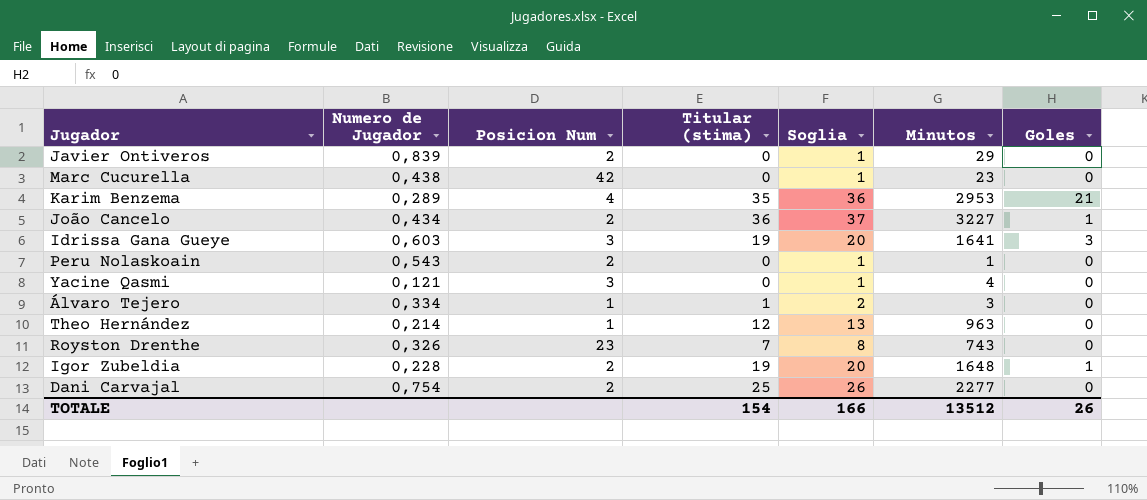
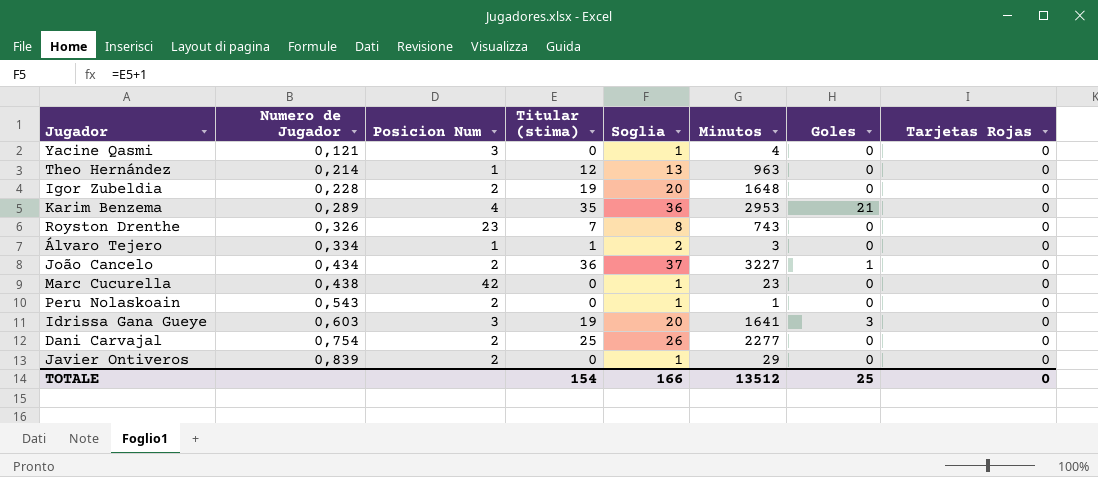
row order: none -> Numero de Jugador ascending
column Tarjetas Rojas | position: none -> 8
Igor Zubeldia | Goles: 1 -> 0
TOTALE | Goles: 26 -> 25

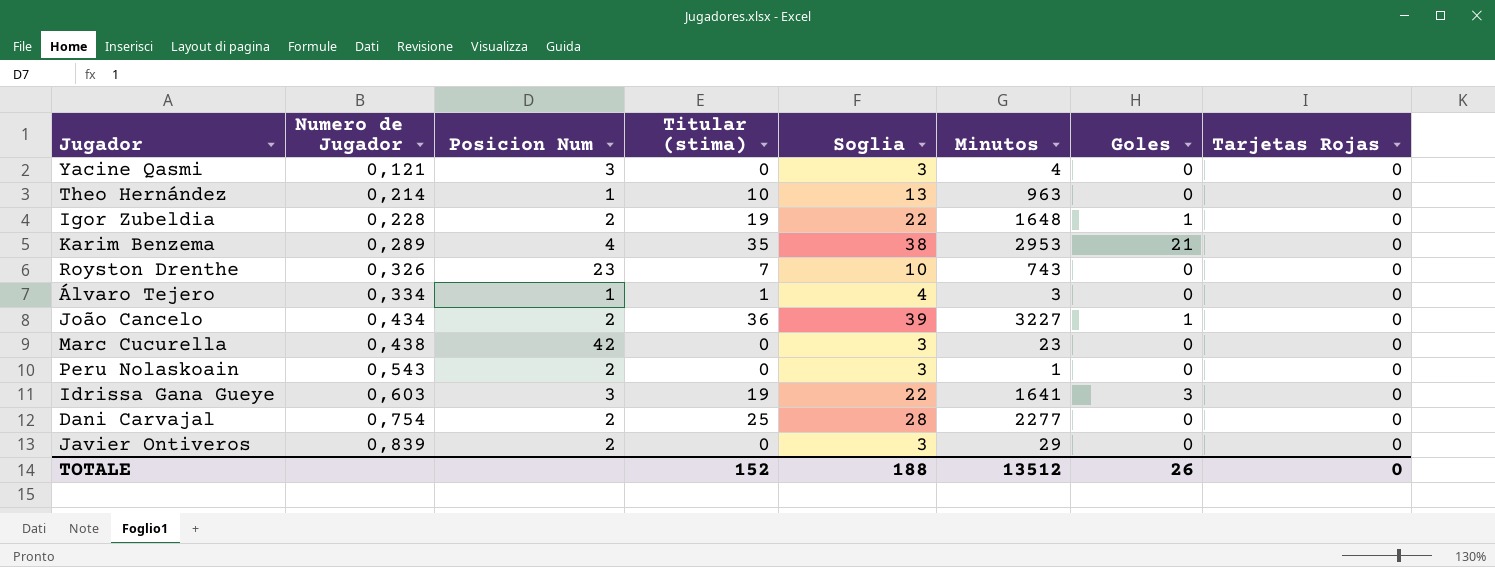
column Soglia | formula: [Titular (stima)] + 1 -> [Titular (stima)] + 3
Theo Hernández | Titular (stima): 12 -> 10
Igor Zubeldia | Goles: 0 -> 1
TOTALE | Titular (stima): 154 -> 152
TOTALE | Soglia: 166 -> 188
TOTALE | Goles: 25 -> 26

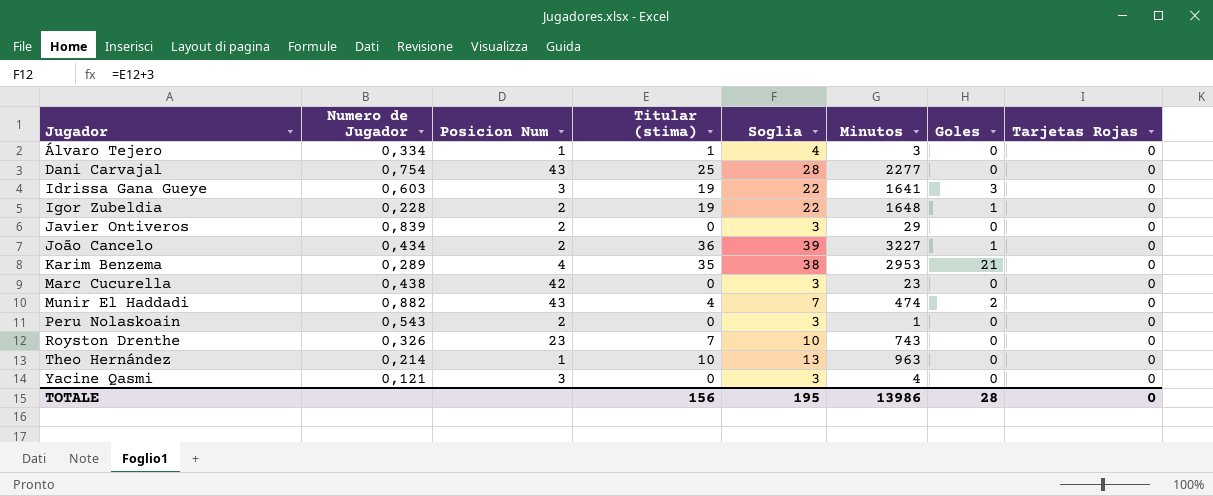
row order: Numero de Jugador ascending -> Jugador ascending
Dani Carvajal | Posicion Num: 2 -> 43
row Munir El Haddadi: none -> 0,882 | 43 | 4 | 7 | 474 | 2 | 0
TOTALE | Titular (stima): 152 -> 156
TOTALE | Soglia: 188 -> 195
TOTALE | Minutos: 13512 -> 13986
TOTALE | Goles: 26 -> 28

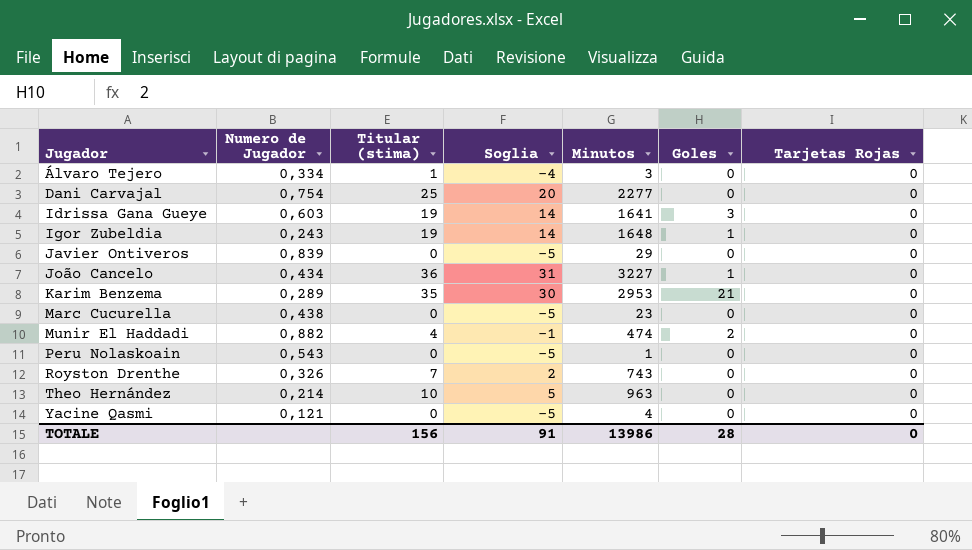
column Posicion Num | position: 3 -> none
column Soglia | formula: [Titular (stima)] + 3 -> [Titular (stima)] - 5
Igor Zubeldia | Numero de Jugador: 0,228 -> 0,243
TOTALE | Soglia: 195 -> 91

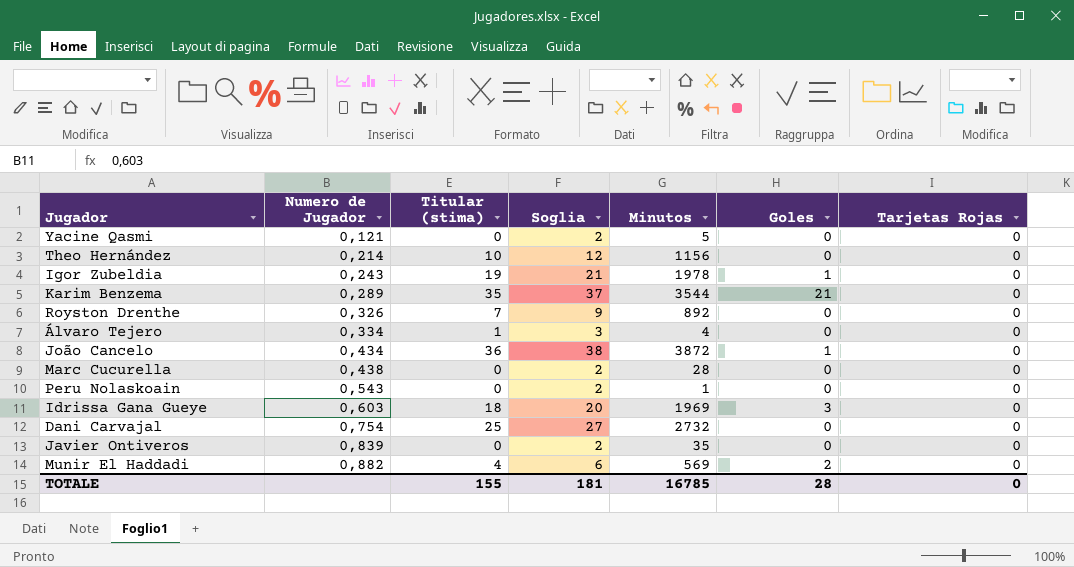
row order: Jugador ascending -> Numero de Jugador ascending
column Soglia | formula: [Titular (stima)] - 5 -> [Titular (stima)] + 2
Yacine Qasmi | Minutos: 4 -> 5
Theo Hernández | Minutos: 963 -> 1156
Igor Zubeldia | Minutos: 1648 -> 1978
Karim Benzema | Minutos: 2953 -> 3544
Royston Drenthe | Minutos: 743 -> 892
Álvaro Tejero | Minutos: 3 -> 4
João Cancelo | Minutos: 3227 -> 3872
Marc Cucurella | Minutos: 23 -> 28
Idrissa Gana Gueye | Titular (stima): 19 -> 18
Idrissa Gana Gueye | Minutos: 1641 -> 1969
Dani Carvajal | Minutos: 2277 -> 2732
Javier Ontiveros | Minutos: 29 -> 35
Munir El Haddadi | Minutos: 474 -> 569
TOTALE | Titular (stima): 156 -> 155
TOTALE | Soglia: 91 -> 181
TOTALE | Minutos: 13986 -> 16785

